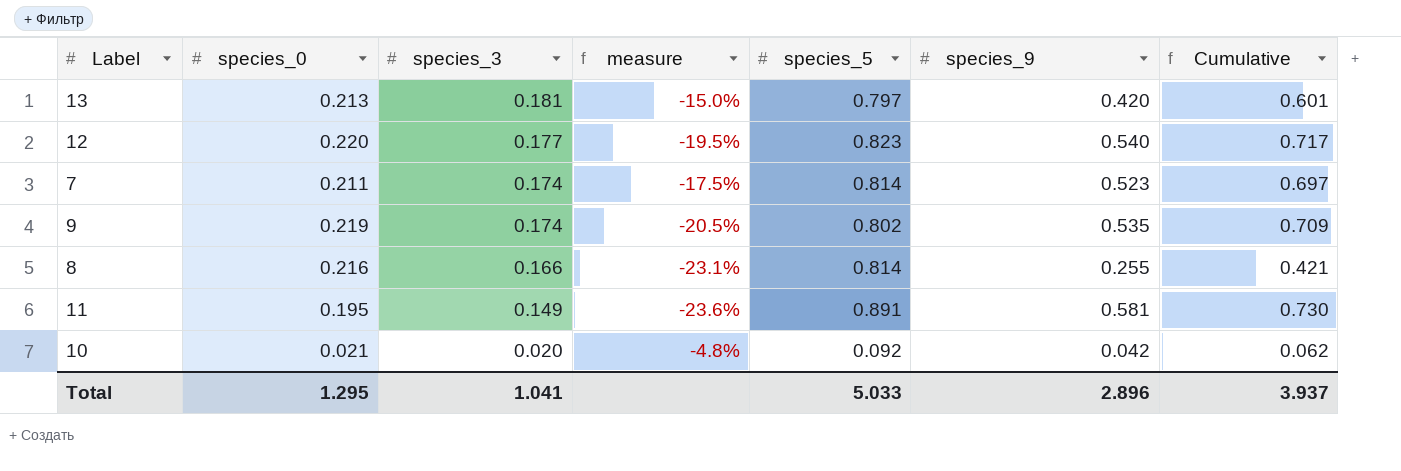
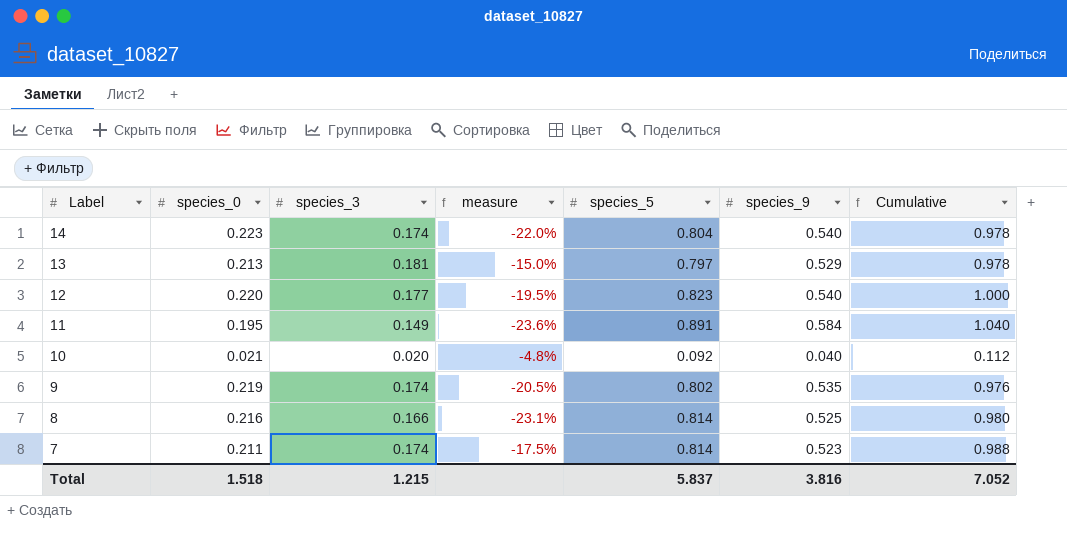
row order: species_3 descending -> Label descending
column Cumulative | formula: [species_3] + [species_9] -> [species_3] + [species_5]
row 14: none -> 0.223 | 0.174 | -22.0% | 0.804 | 0.540 | 0.978
13 | species_9: 0.420 -> 0.529
11 | species_9: 0.581 -> 0.584
10 | species_9: 0.042 -> 0.040
8 | species_9: 0.255 -> 0.525
Total | species_0: 1.295 -> 1.518
Total | species_3: 1.041 -> 1.215
Total | species_5: 5.033 -> 5.837
Total | species_9: 2.896 -> 3.816
Total | Cumulative: 3.937 -> 7.052

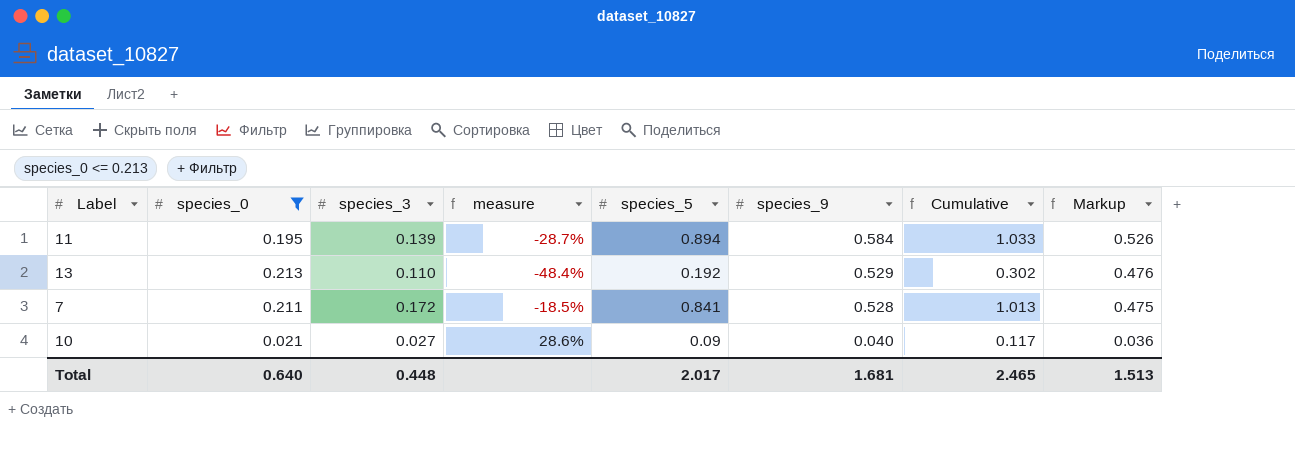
filter: none -> species_0 <= 0.213
row order: Label descending -> species_9 descending
column Markup | formula: none -> [species_9] * 0.9
11 | species_3: 0.149 -> 0.139
11 | measure: -23.6% -> -28.7%
11 | species_5: 0.891 -> 0.894
11 | Cumulative: 1.040 -> 1.033
13 | species_3: 0.181 -> 0.110
13 | measure: -15.0% -> -48.4%
13 | species_5: 0.797 -> 0.192
13 | Cumulative: 0.978 -> 0.302
7 | species_3: 0.174 -> 0.172
7 | measure: -17.5% -> -18.5%
7 | species_5: 0.814 -> 0.841
7 | species_9: 0.523 -> 0.528
7 | Cumulative: 0.988 -> 1.013
10 | species_3: 0.020 -> 0.027
10 | measure: -4.8% -> 28.6%
10 | species_5: 0.092 -> 0.09
10 | Cumulative: 0.112 -> 0.117
Total | species_0: 1.518 -> 0.640
Total | species_3: 1.215 -> 0.448
Total | species_5: 5.837 -> 2.017
Total | species_9: 3.816 -> 1.681
Total | Cumulative: 7.052 -> 2.465

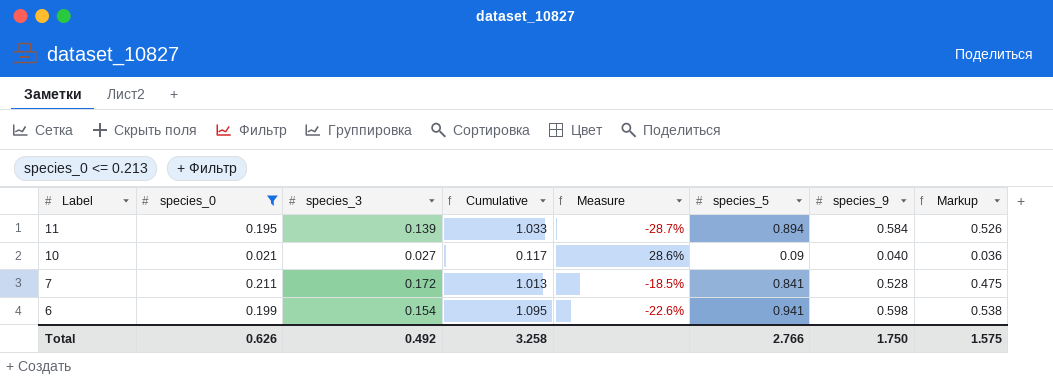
row order: species_9 descending -> Label descending
column Cumulative | position: 7 -> 4
column name: measure -> Measure
row 13: 0.213 | 0.110 | -48.4% | 0.192 | 0.529 | 0.302 | 0.476 -> none
row 6: none -> 0.199 | 0.154 | 1.095 | -22.6% | 0.941 | 0.598 | 0.538
Total | species_0: 0.640 -> 0.626
Total | species_3: 0.448 -> 0.492
Total | Cumulative: 2.465 -> 3.258
Total | species_5: 2.017 -> 2.766
Total | species_9: 1.681 -> 1.750
Total | Markup: 1.513 -> 1.575

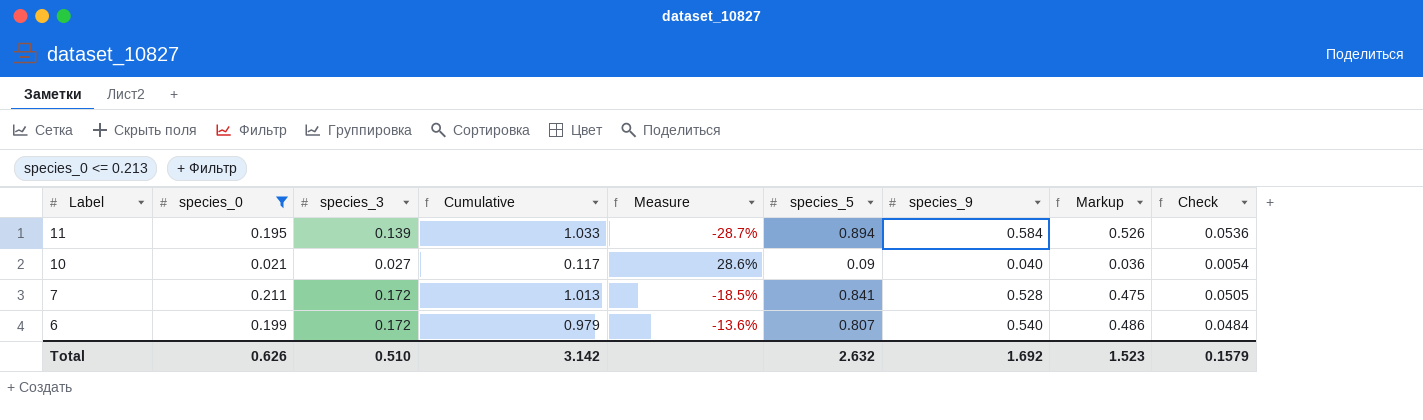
column Check | formula: none -> [species_5] * 0.06
6 | species_3: 0.154 -> 0.172
6 | Cumulative: 1.095 -> 0.979
6 | Measure: -22.6% -> -13.6%
6 | species_5: 0.941 -> 0.807
6 | species_9: 0.598 -> 0.540
6 | Markup: 0.538 -> 0.486
Total | species_3: 0.492 -> 0.510
Total | Cumulative: 3.258 -> 3.142
Total | species_5: 2.766 -> 2.632
Total | species_9: 1.750 -> 1.692
Total | Markup: 1.575 -> 1.523

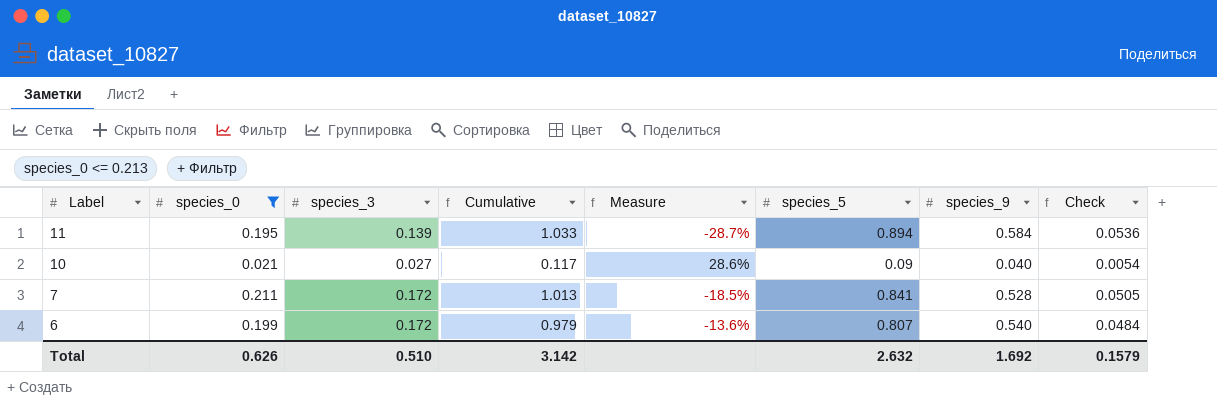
column Markup | formula: [species_9] * 0.9 -> none

